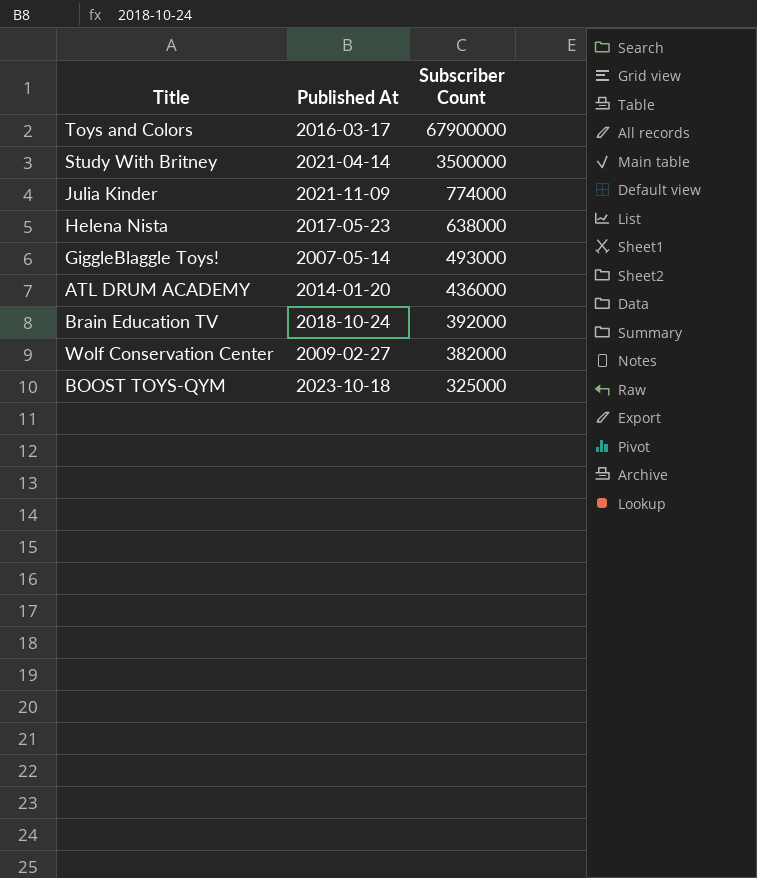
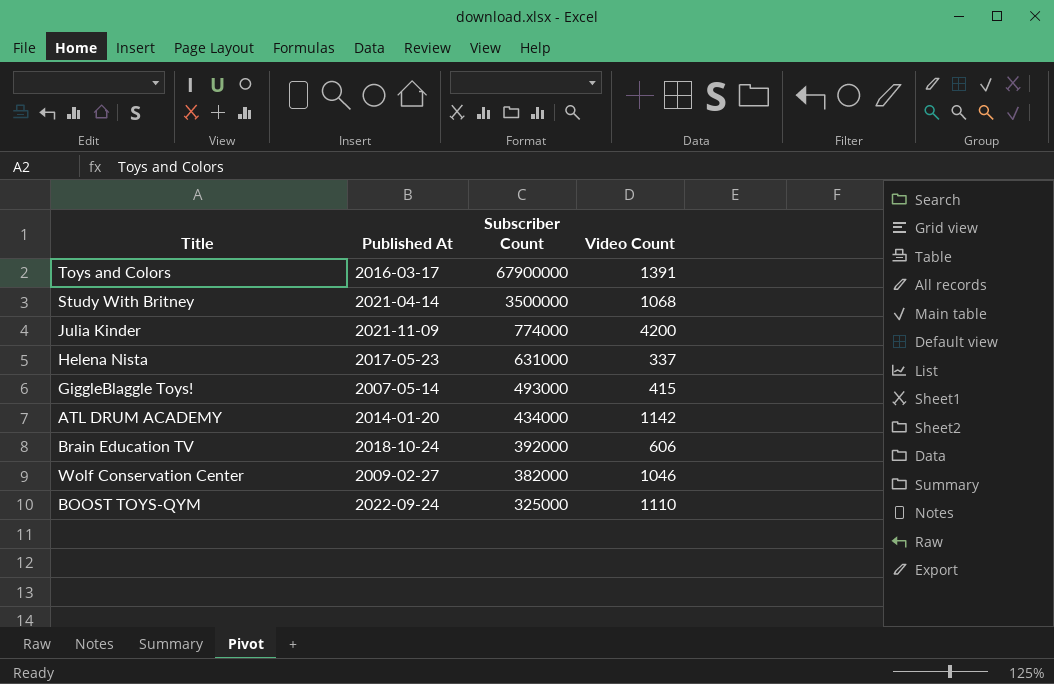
column Video Count | position: none -> 4
Helena Nista | Subscriber Count: 638000 -> 631000
ATL DRUM ACADEMY | Subscriber Count: 436000 -> 434000
BOOST TOYS-QYM | Published At: 2023-10-18 -> 2022-09-24

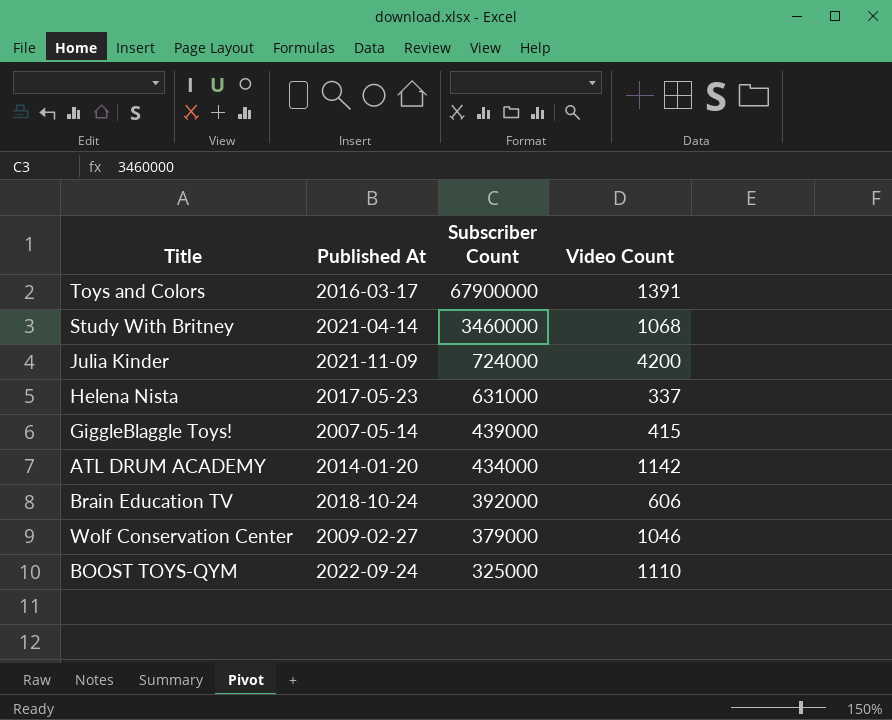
Study With Britney | Subscriber Count: 3500000 -> 3460000
Julia Kinder | Subscriber Count: 774000 -> 724000
GiggleBlaggle Toys! | Subscriber Count: 493000 -> 439000
Wolf Conservation Center | Subscriber Count: 382000 -> 379000

